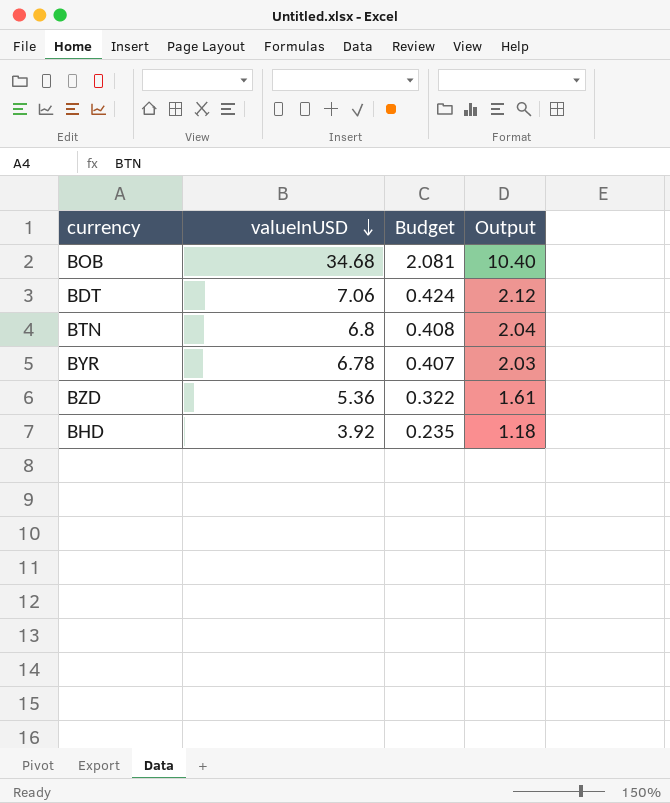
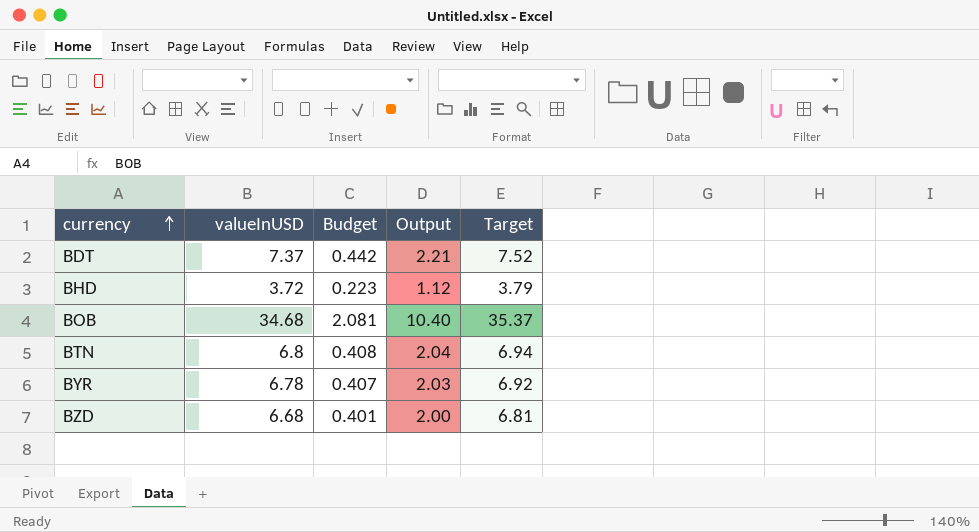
row order: valueInUSD descending -> currency ascending
column Target | formula: none -> [valueInUSD] * 1.02
BDT | valueInUSD: 7.06 -> 7.37
BDT | Budget: 0.424 -> 0.442
BDT | Output: 2.12 -> 2.21
BHD | valueInUSD: 3.92 -> 3.72
BHD | Budget: 0.235 -> 0.223
BHD | Output: 1.18 -> 1.12
BZD | valueInUSD: 5.36 -> 6.68
BZD | Budget: 0.322 -> 0.401
BZD | Output: 1.61 -> 2.00

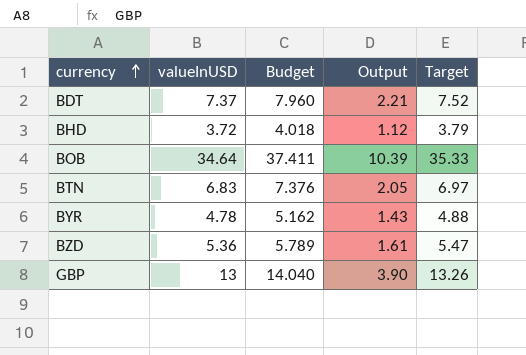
column Budget | formula: [valueInUSD] * 0.06 -> [valueInUSD] * 1.08
BOB | valueInUSD: 34.68 -> 34.64
BOB | Output: 10.40 -> 10.39
BOB | Target: 35.37 -> 35.33
BTN | valueInUSD: 6.8 -> 6.83
BTN | Output: 2.04 -> 2.05
BTN | Target: 6.94 -> 6.97
BYR | valueInUSD: 6.78 -> 4.78
BYR | Output: 2.03 -> 1.43
BYR | Target: 6.92 -> 4.88
BZD | valueInUSD: 6.68 -> 5.36
BZD | Output: 2.00 -> 1.61
BZD | Target: 6.81 -> 5.47
row GBP: none -> 13 | 14.040 | 3.90 | 13.26

